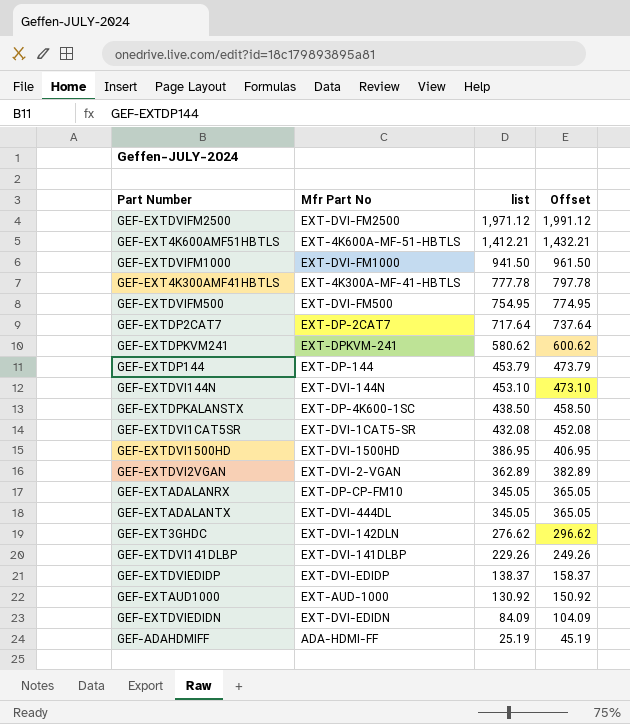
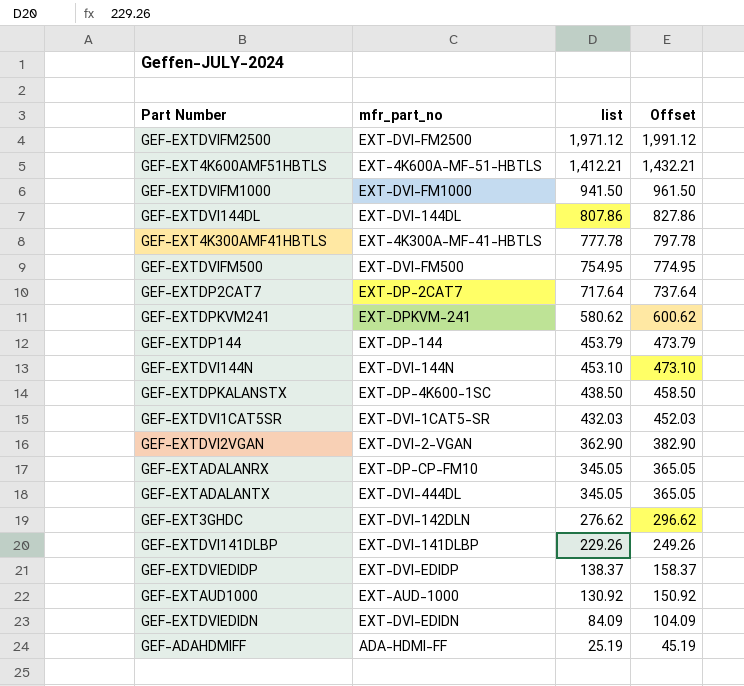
column name: Mfr Part No -> mfr_part_no
row GEF-EXTDVI1500HD: EXT-DVI-1500HD | 386.95 | 406.95 -> none
row GEF-EXTDVI144DL: none -> EXT-DVI-144DL | 807.86 | 827.86
GEF-EXTDVI1CAT5SR | list: 432.08 -> 432.03
GEF-EXTDVI1CAT5SR | Offset: 452.08 -> 452.03
GEF-EXTDVI2VGAN | list: 362.89 -> 362.90
GEF-EXTDVI2VGAN | Offset: 382.89 -> 382.90

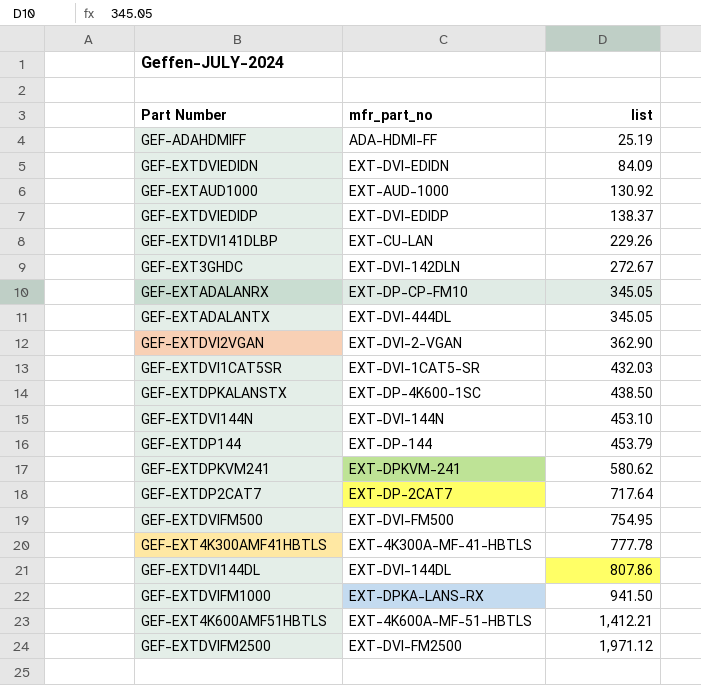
row order: list descending -> list ascending
column Offset | formula: [list] + 20 -> none
GEF-EXTDVI141DLBP | mfr_part_no: EXT-DVI-141DLBP -> EXT-CU-LAN
GEF-EXT3GHDC | list: 276.62 -> 272.67
GEF-EXTDVIFM1000 | mfr_part_no: EXT-DVI-FM1000 -> EXT-DPKA-LANS-RX

